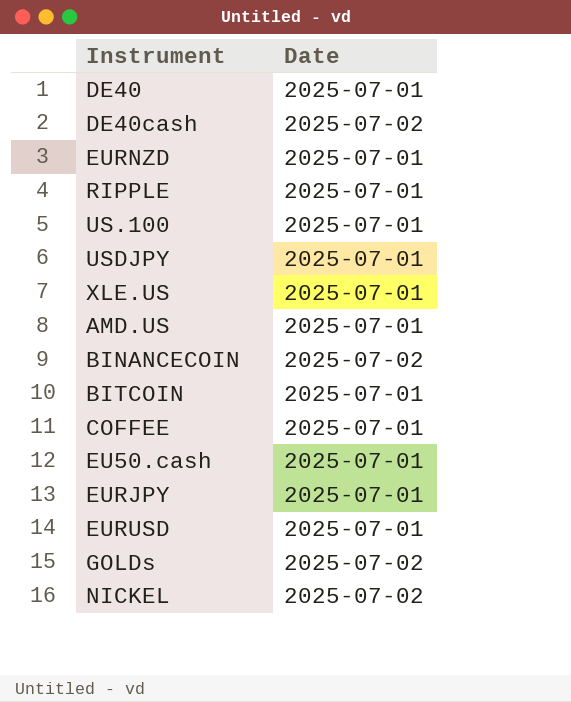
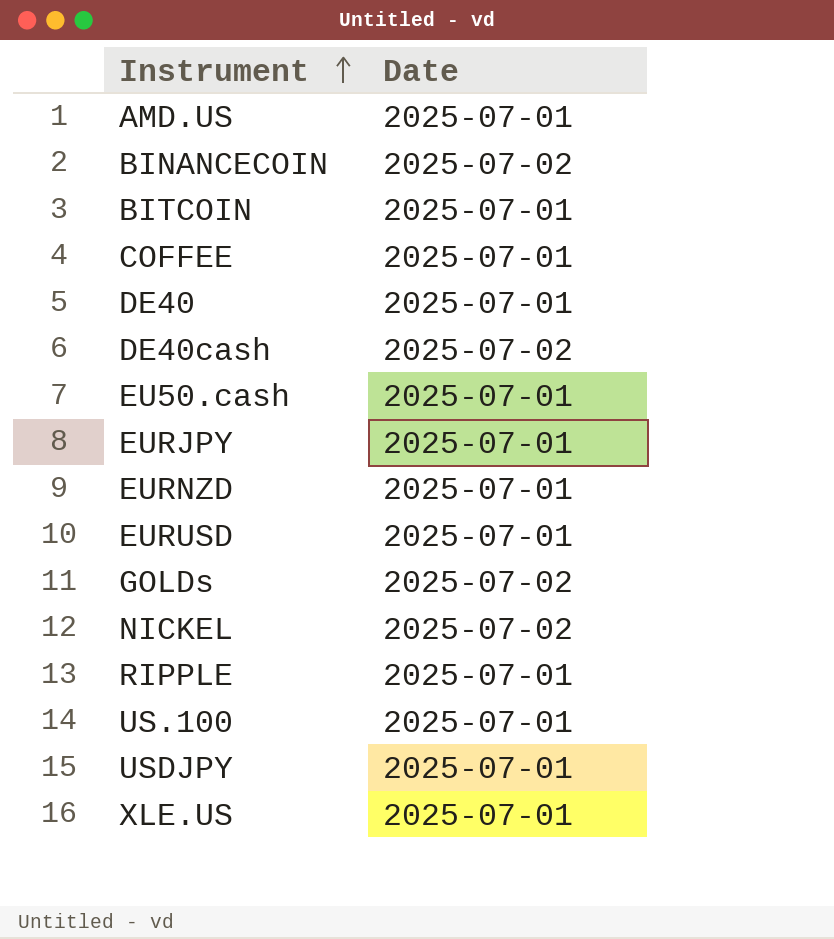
row order: none -> Instrument ascending

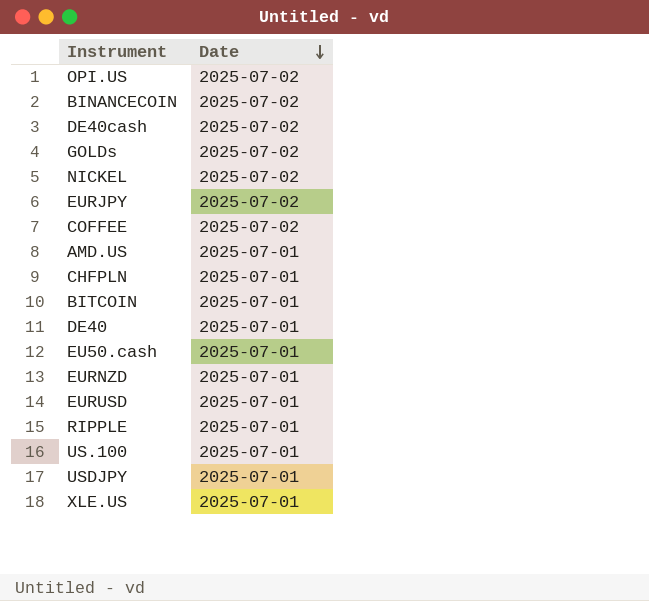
row order: Instrument ascending -> Date descending
row OPI.US: none -> 2025-07-02
EURJPY | Date: 2025-07-01 -> 2025-07-02
COFFEE | Date: 2025-07-01 -> 2025-07-02
row CHFPLN: none -> 2025-07-01

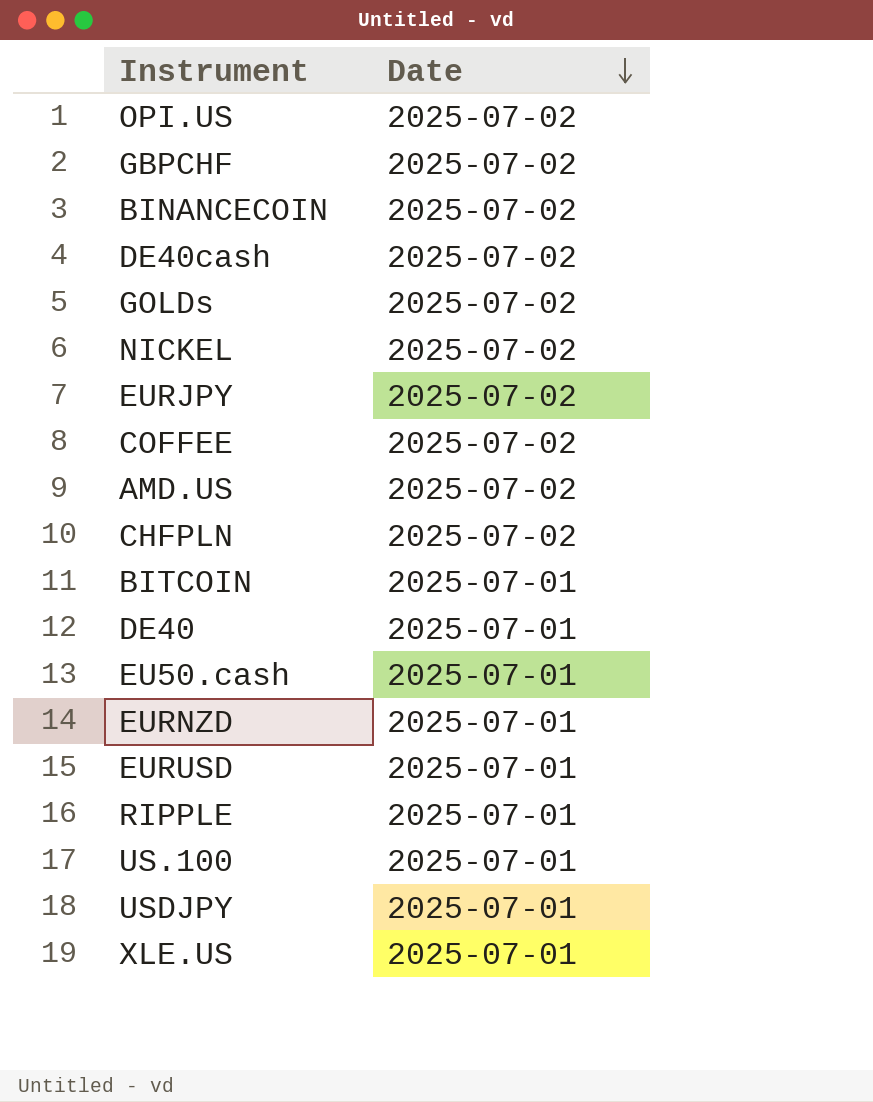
row GBPCHF: none -> 2025-07-02
AMD.US | Date: 2025-07-01 -> 2025-07-02
CHFPLN | Date: 2025-07-01 -> 2025-07-02

